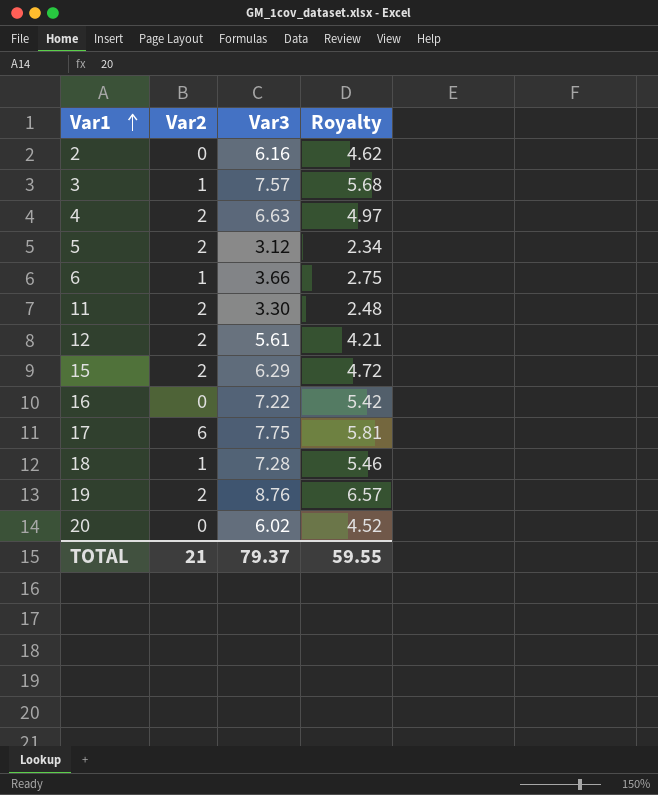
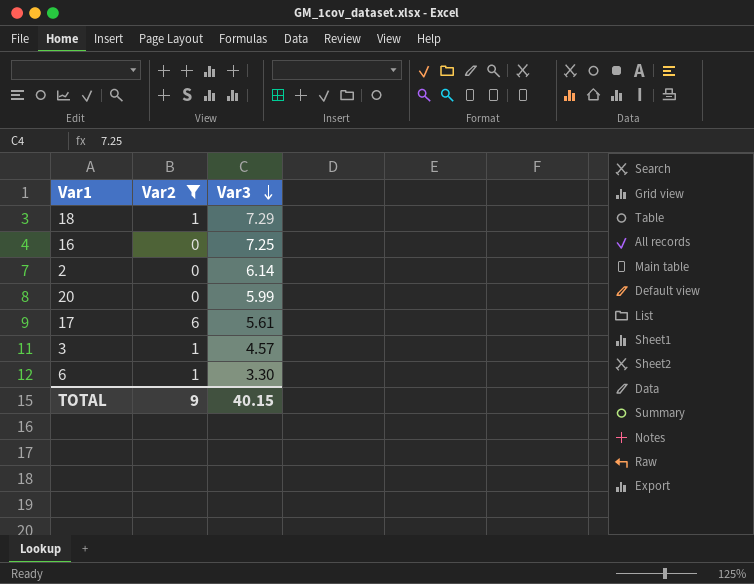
filter: none -> Var2 != 2
row order: Var1 ascending -> Var3 descending
column Royalty | formula: [Var3] * 0.75 -> none
18 | Var3: 7.28 -> 7.29
16 | Var3: 7.22 -> 7.25
2 | Var3: 6.16 -> 6.14
20 | Var3: 6.02 -> 5.99
17 | Var3: 7.75 -> 5.61
3 | Var3: 7.57 -> 4.57
6 | Var3: 3.66 -> 3.30
TOTAL | Var2: 21 -> 9
TOTAL | Var3: 79.37 -> 40.15

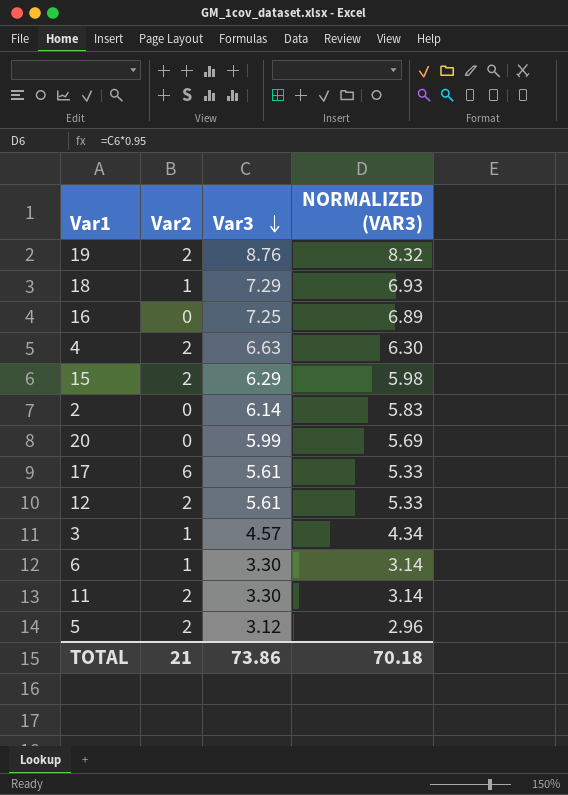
filter: Var2 != 2 -> none
column NORMALIZED (VAR3) | formula: none -> [Var3] * 0.95
TOTAL | Var2: 9 -> 21
TOTAL | Var3: 40.15 -> 73.86

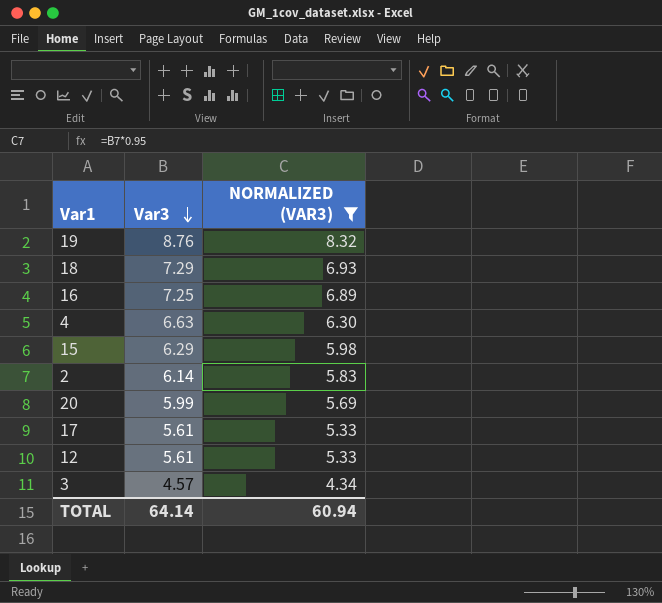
filter: none -> NORMALIZED (VAR3) >= 4.34
column Var2 | position: 2 -> none
TOTAL | Var3: 73.86 -> 64.14
TOTAL | NORMALIZED (VAR3): 70.18 -> 60.94

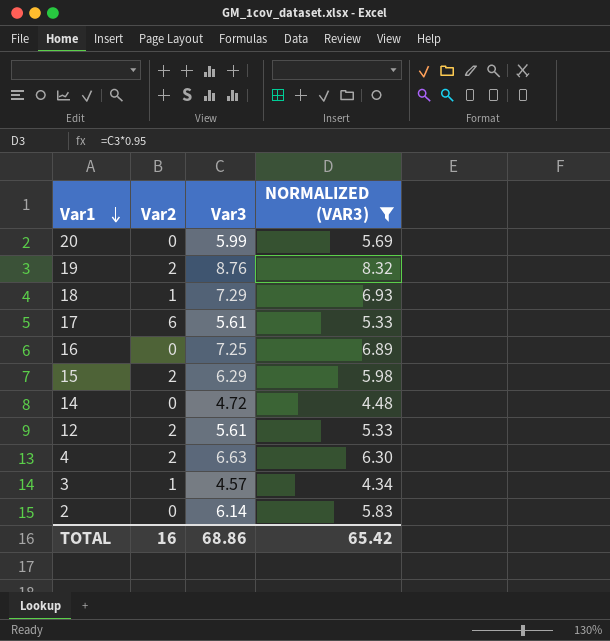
row order: Var3 descending -> Var1 descending
column Var2 | position: none -> 2
row 14: none -> 0 | 4.72 | 4.48
TOTAL | Var3: 64.14 -> 68.86
TOTAL | NORMALIZED (VAR3): 60.94 -> 65.42

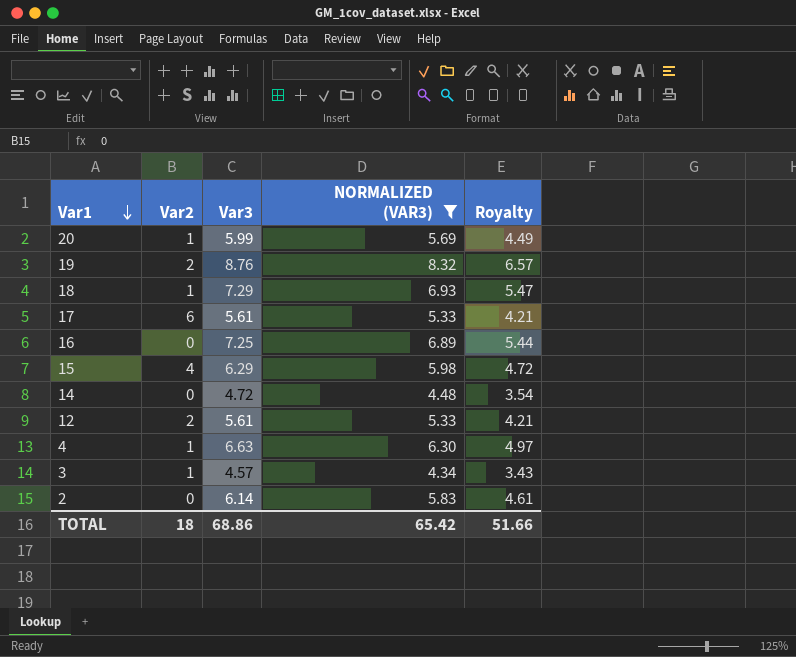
column Royalty | formula: none -> [Var3] * 0.75
20 | Var2: 0 -> 1
15 | Var2: 2 -> 4
4 | Var2: 2 -> 1
TOTAL | Var2: 16 -> 18

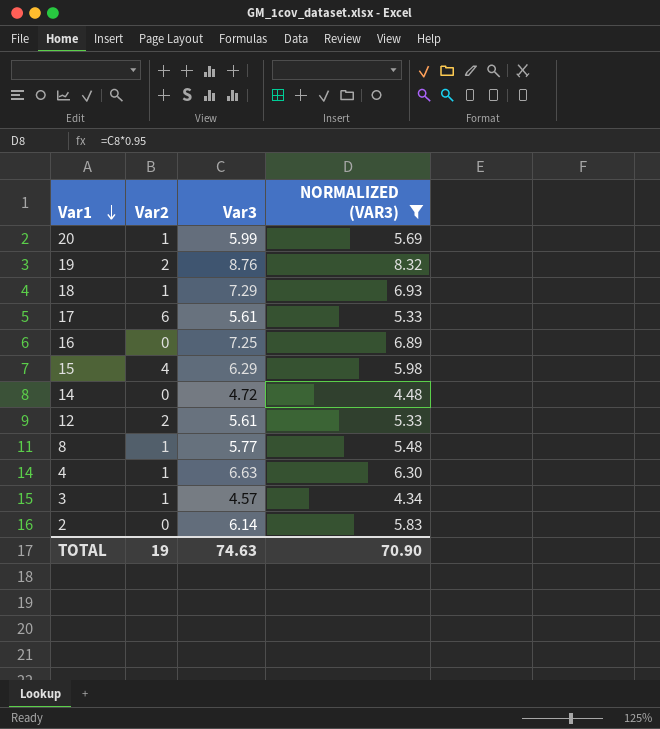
column Royalty | formula: [Var3] * 0.75 -> none
row 8: none -> 1 | 5.77 | 5.48
TOTAL | Var2: 18 -> 19
TOTAL | Var3: 68.86 -> 74.63
TOTAL | NORMALIZED (VAR3): 65.42 -> 70.90

